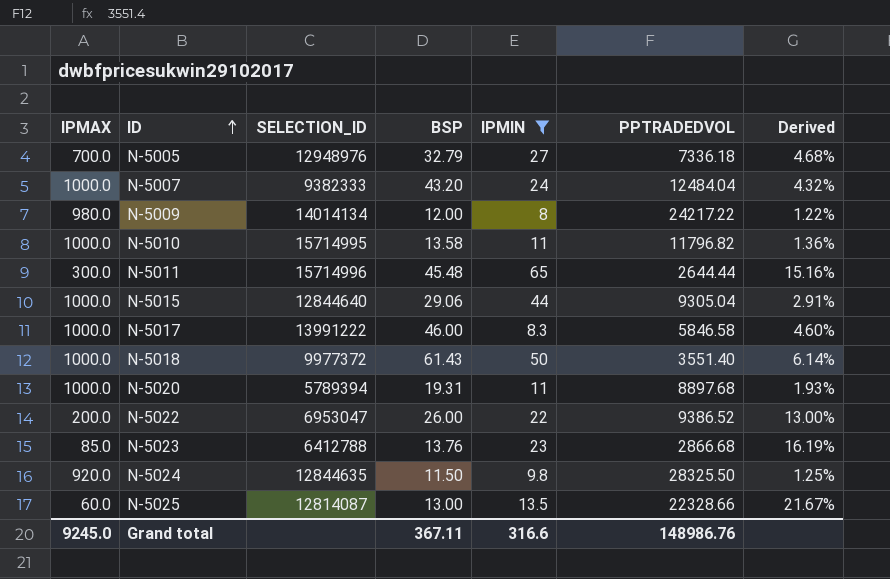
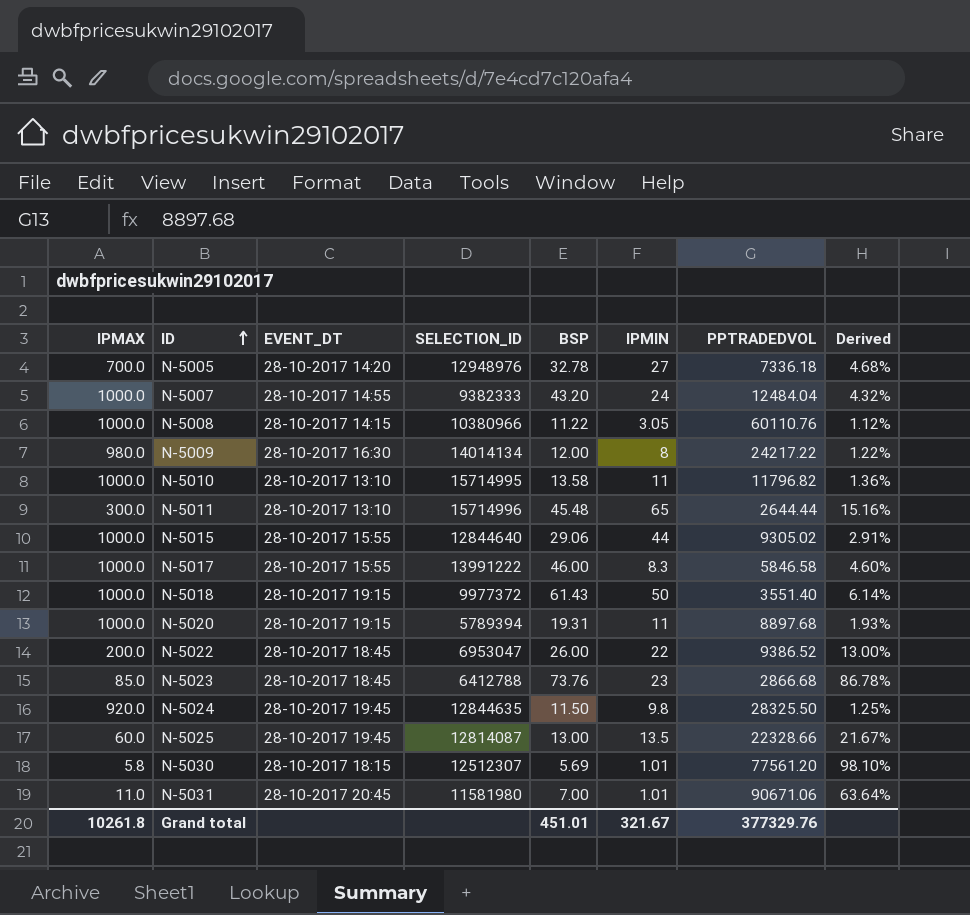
filter: IPMIN >= 8 -> none
column EVENT_DT | position: none -> 3
N-5005 | BSP: 32.79 -> 32.78
N-5015 | PPTRADEDVOL: 9305.04 -> 9305.02
N-5023 | BSP: 13.76 -> 73.76
N-5023 | Derived: 16.19% -> 86.78%
Grand total | IPMAX: 9245.0 -> 10261.8
Grand total | BSP: 367.11 -> 451.01
Grand total | IPMIN: 316.6 -> 321.67
Grand total | PPTRADEDVOL: 148986.76 -> 377329.76

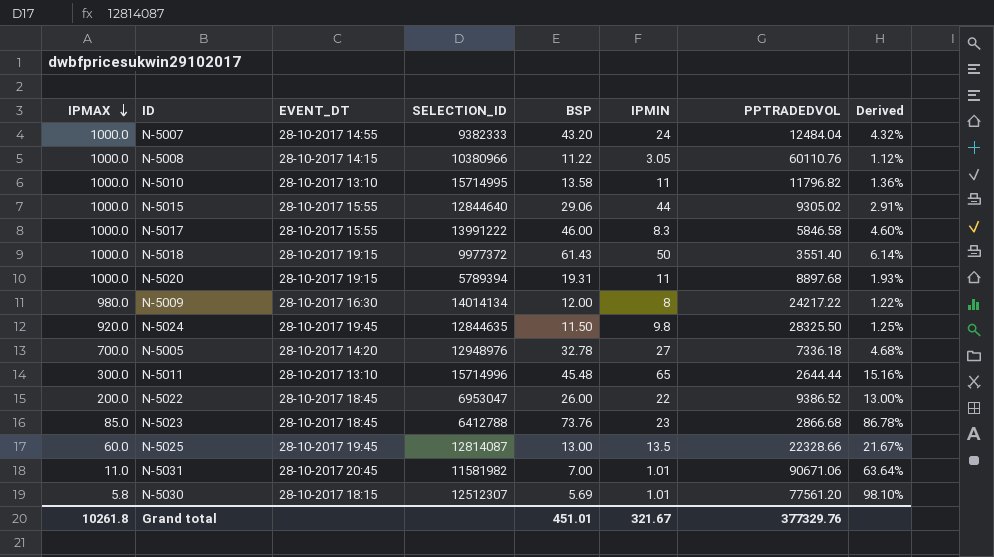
row order: ID ascending -> IPMAX descending
N-5031 | SELECTION_ID: 11581980 -> 11581982

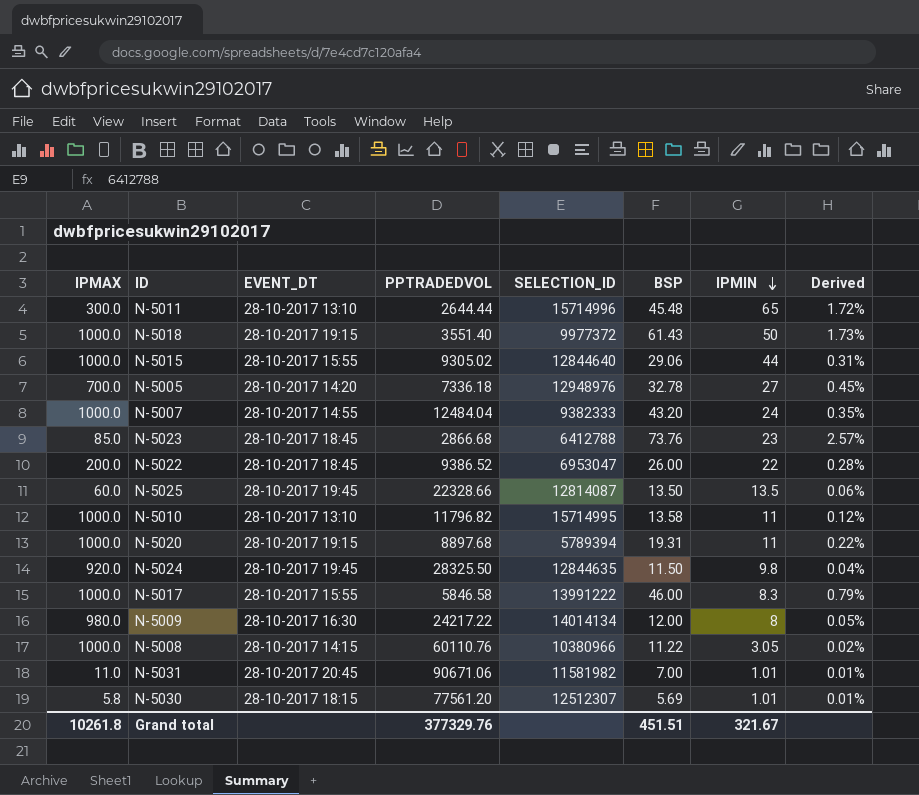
row order: IPMAX descending -> IPMIN descending
column PPTRADEDVOL | position: 7 -> 4
column Derived | formula: [BSP] / [IPMAX] -> [BSP] / [PPTRADEDVOL]
N-5025 | BSP: 13.00 -> 13.50
Grand total | BSP: 451.01 -> 451.51

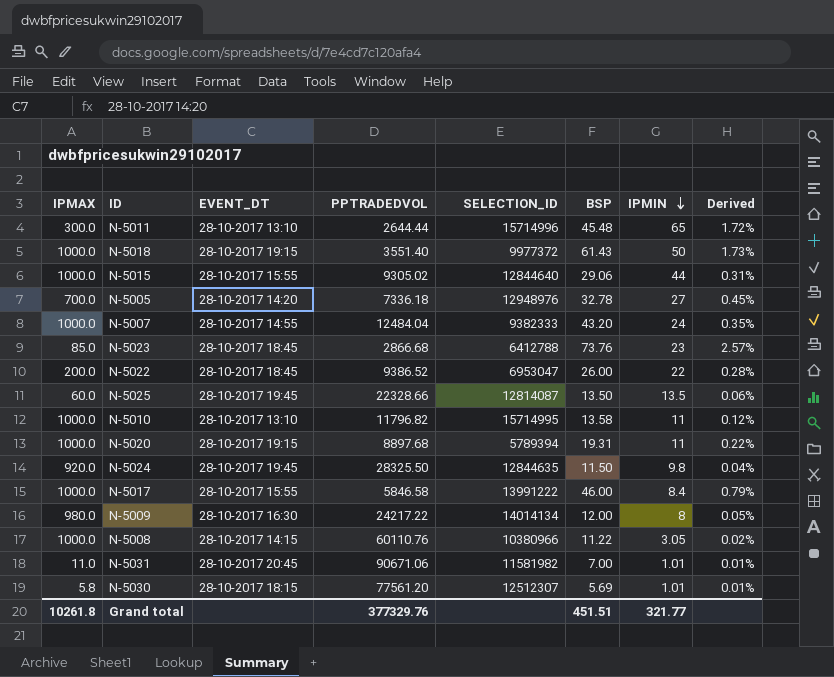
N-5017 | IPMIN: 8.3 -> 8.4
Grand total | IPMIN: 321.67 -> 321.77

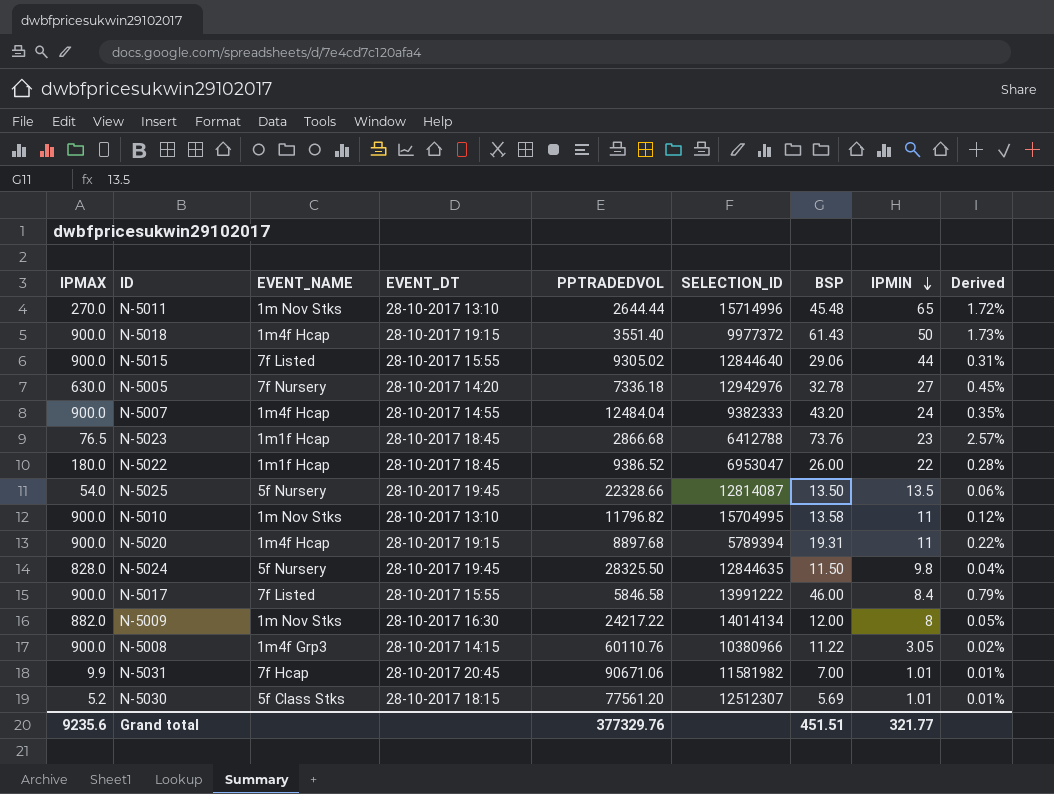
column EVENT_NAME | position: none -> 3
N-5011 | IPMAX: 300.0 -> 270.0
N-5018 | IPMAX: 1000.0 -> 900.0
N-5015 | IPMAX: 1000.0 -> 900.0
N-5005 | IPMAX: 700.0 -> 630.0
N-5005 | SELECTION_ID: 12948976 -> 12942976
N-5007 | IPMAX: 1000.0 -> 900.0
N-5023 | IPMAX: 85.0 -> 76.5
N-5022 | IPMAX: 200.0 -> 180.0
N-5025 | IPMAX: 60.0 -> 54.0
N-5010 | IPMAX: 1000.0 -> 900.0
N-5010 | SELECTION_ID: 15714995 -> 15704995
N-5020 | IPMAX: 1000.0 -> 900.0
N-5024 | IPMAX: 920.0 -> 828.0
N-5017 | IPMAX: 1000.0 -> 900.0
N-5009 | IPMAX: 980.0 -> 882.0
N-5008 | IPMAX: 1000.0 -> 900.0
N-5031 | IPMAX: 11.0 -> 9.9
N-5030 | IPMAX: 5.8 -> 5.2
Grand total | IPMAX: 10261.8 -> 9235.6

